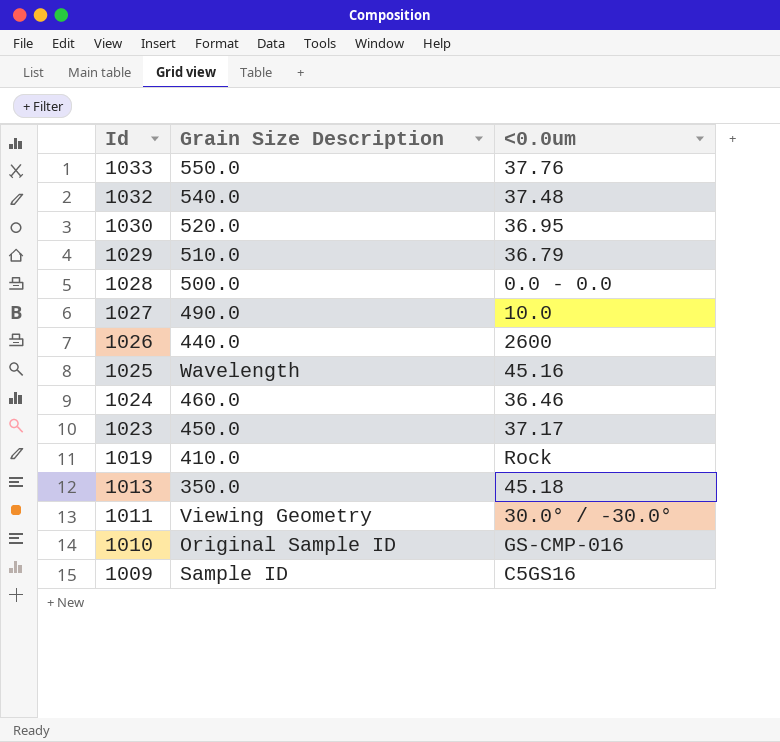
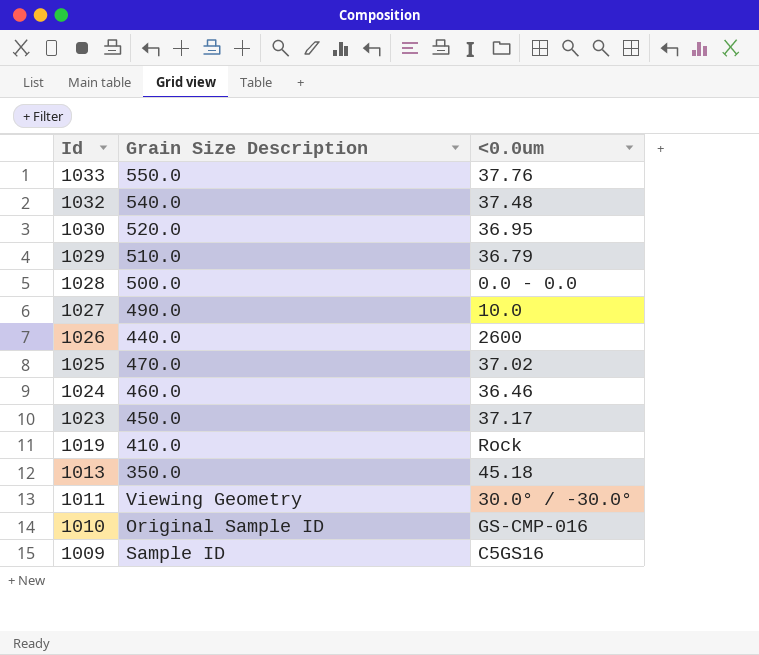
1025 | Grain Size Description: Wavelength -> 470.0
1025 | <0.0um: 45.16 -> 37.02

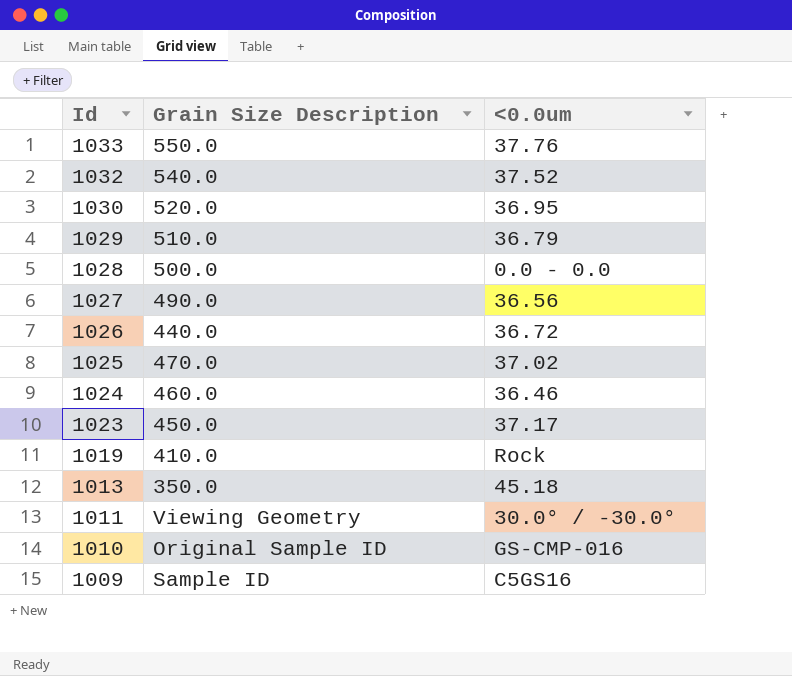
1032 | <0.0um: 37.48 -> 37.52
1027 | <0.0um: 10.0 -> 36.56
1026 | <0.0um: 2600 -> 36.72

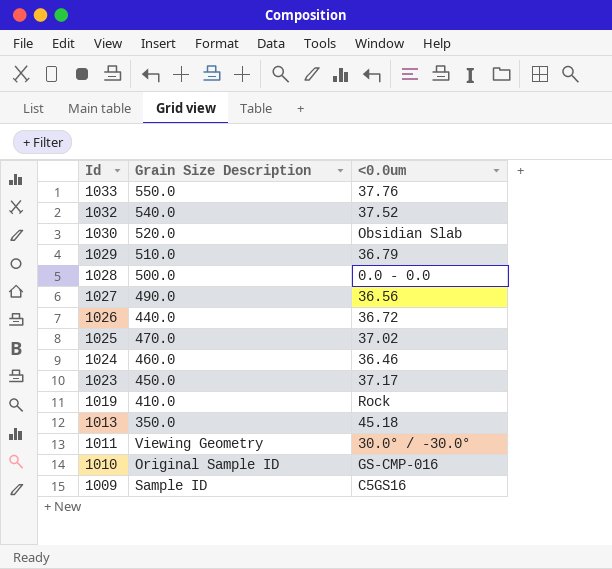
1030 | <0.0um: 36.95 -> Obsidian Slab

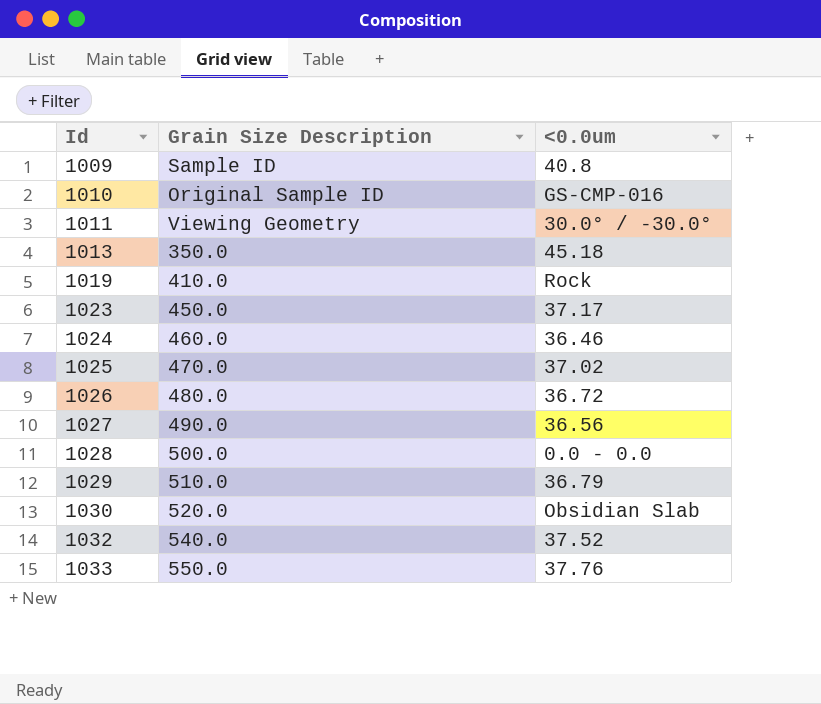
row order: Id descending -> Id ascending
1009 | <0.0um: C5GS16 -> 40.8
1026 | Grain Size Description: 440.0 -> 480.0

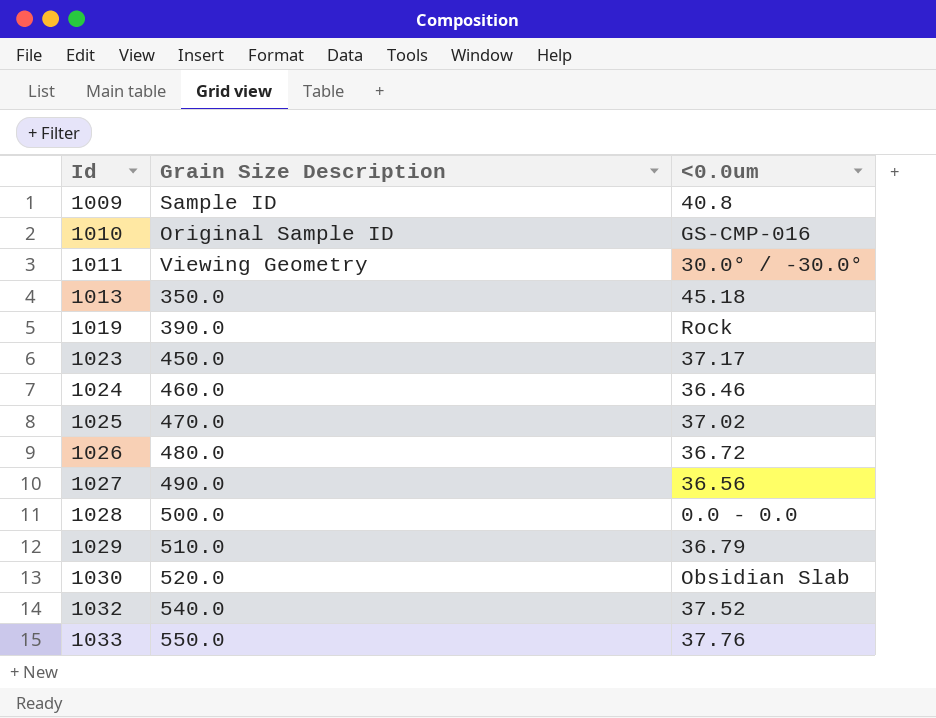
1019 | Grain Size Description: 410.0 -> 390.0

